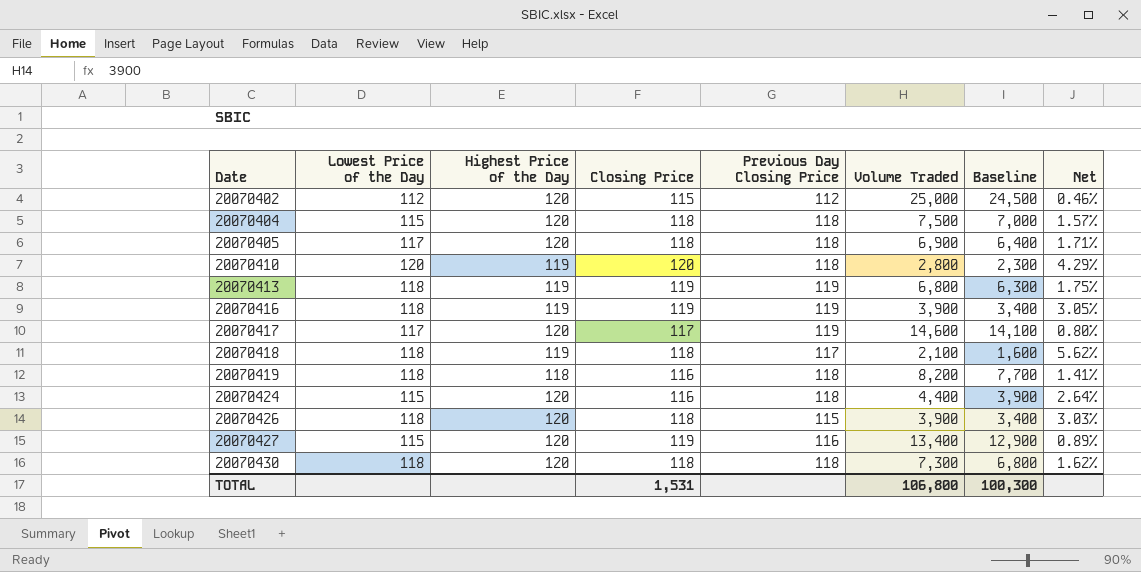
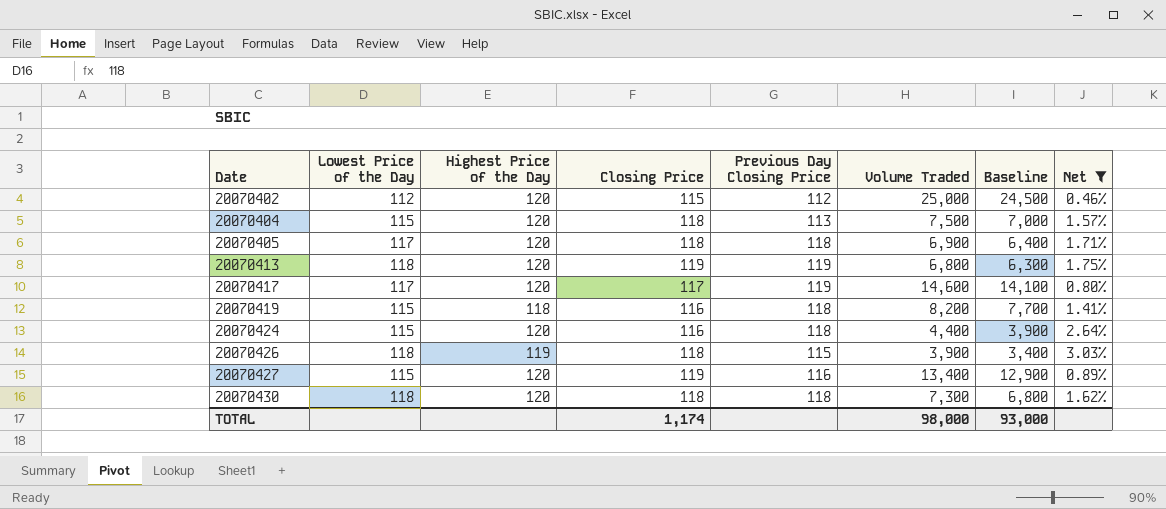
filter: none -> Net <= 3.03%
20070404 | Previous Day Closing Price: 118 -> 113
20070413 | Highest Price of the Day: 119 -> 120
20070419 | Lowest Price of the Day: 118 -> 115
20070426 | Highest Price of the Day: 120 -> 119
TOTAL | Closing Price: 1,531 -> 1,174
TOTAL | Volume Traded: 106,800 -> 98,000
TOTAL | Baseline: 100,300 -> 93,000

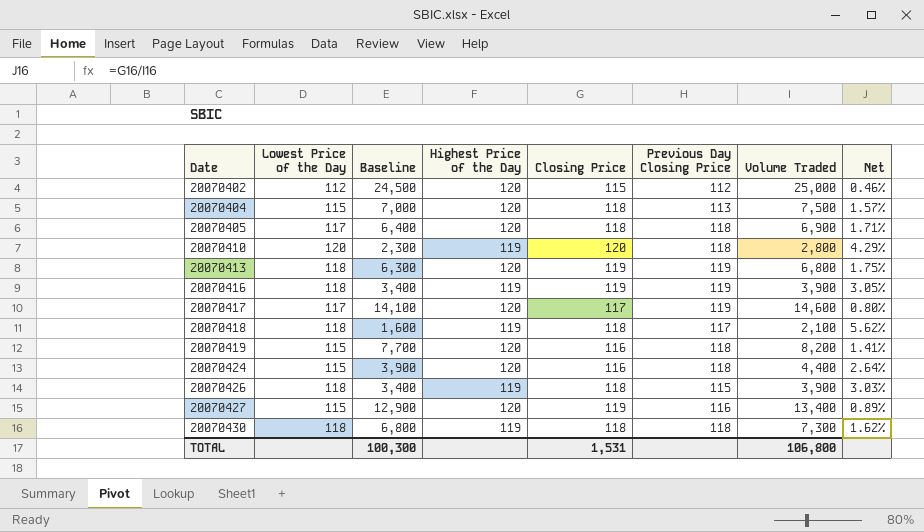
filter: Net <= 3.03% -> none
column Baseline | position: 7 -> 3
20070419 | Highest Price of the Day: 118 -> 120
20070430 | Highest Price of the Day: 120 -> 119
TOTAL | Baseline: 93,000 -> 100,300
TOTAL | Closing Price: 1,174 -> 1,531
TOTAL | Volume Traded: 98,000 -> 106,800

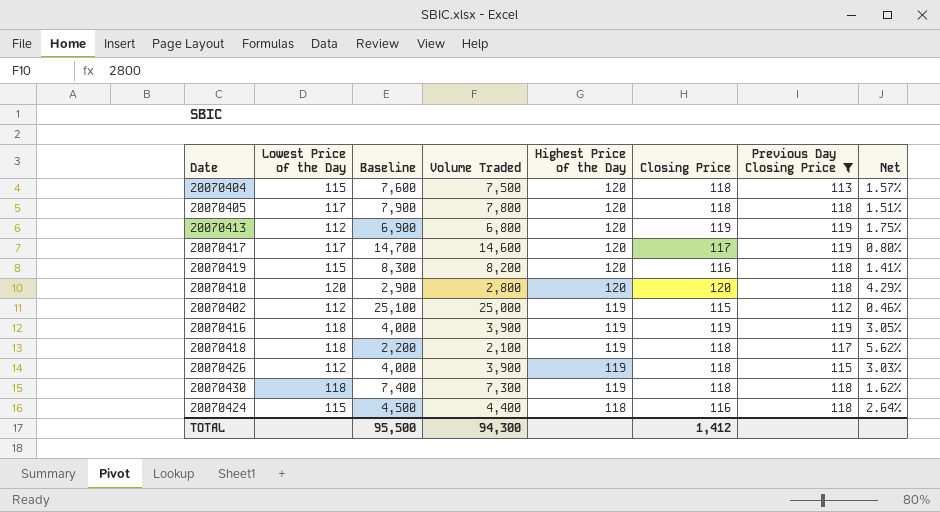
filter: none -> Previous Day Closing Price != 116
row order: Date ascending -> Highest Price of the Day descending
column Baseline | formula: [Volume Traded] - 500 -> [Volume Traded] + 100
column Volume Traded | position: 7 -> 4
20070405 | Volume Traded: 6,900 -> 7,800
20070405 | Net: 1.71% -> 1.51%
20070413 | Lowest Price of the Day: 118 -> 112
20070410 | Highest Price of the Day: 119 -> 120
20070402 | Highest Price of the Day: 120 -> 119
20070426 | Lowest Price of the Day: 118 -> 112
20070424 | Highest Price of the Day: 120 -> 118
TOTAL | Baseline: 100,300 -> 95,500
TOTAL | Volume Traded: 106,800 -> 94,300
TOTAL | Closing Price: 1,531 -> 1,412

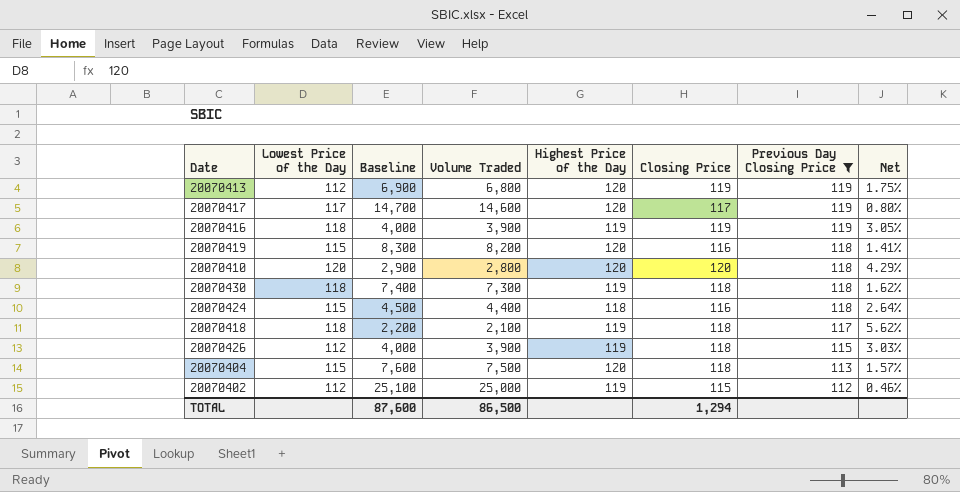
row order: Highest Price of the Day descending -> Previous Day Closing Price descending
row 20070405: 117 | 7,900 | 7,800 | 120 | 118 | 118 | 1.51% -> none
TOTAL | Baseline: 95,500 -> 87,600
TOTAL | Volume Traded: 94,300 -> 86,500
TOTAL | Closing Price: 1,412 -> 1,294

